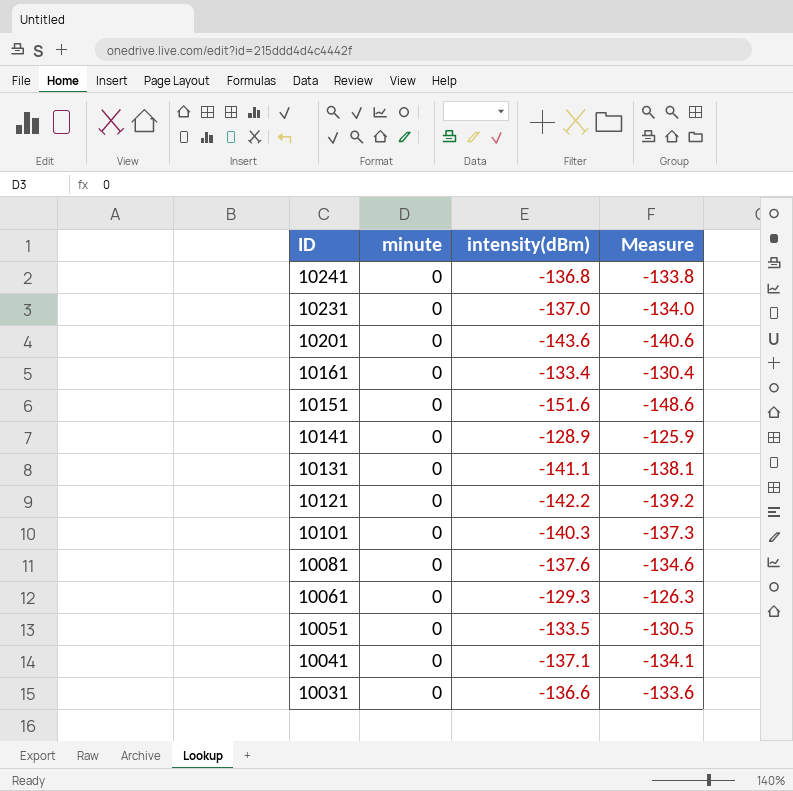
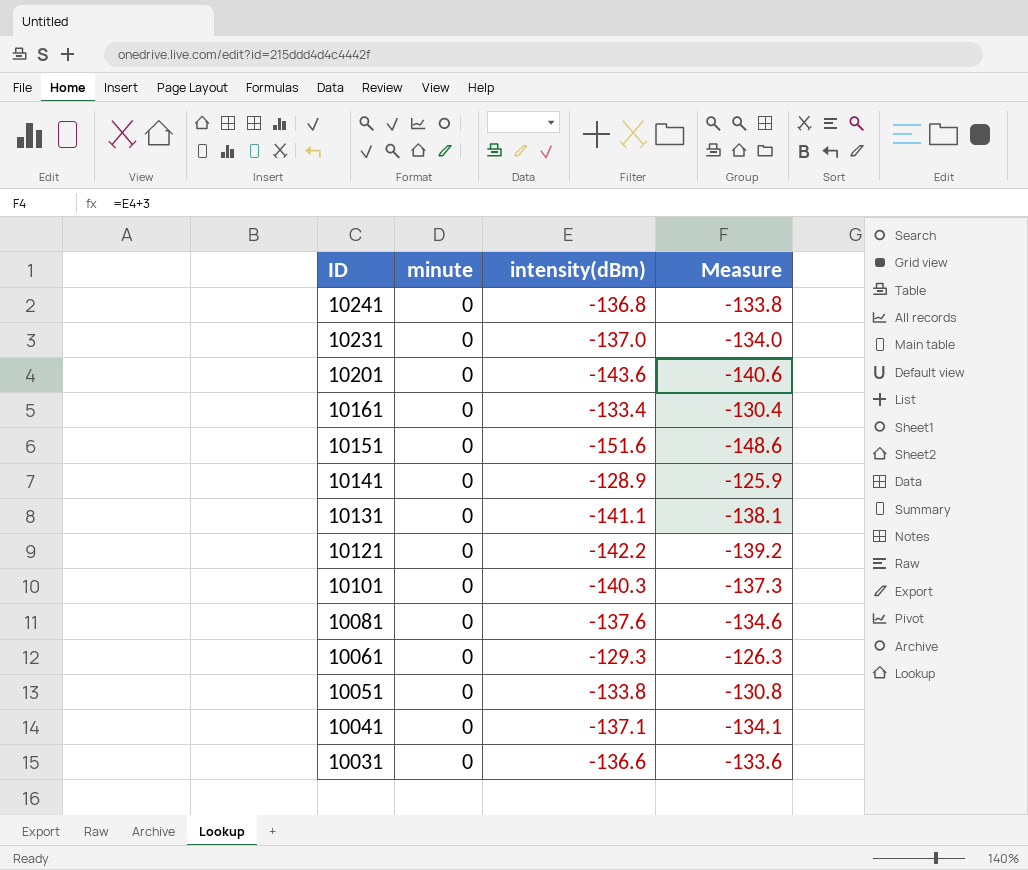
10051 | intensity(dBm): -133.5 -> -133.8
10051 | Measure: -130.5 -> -130.8

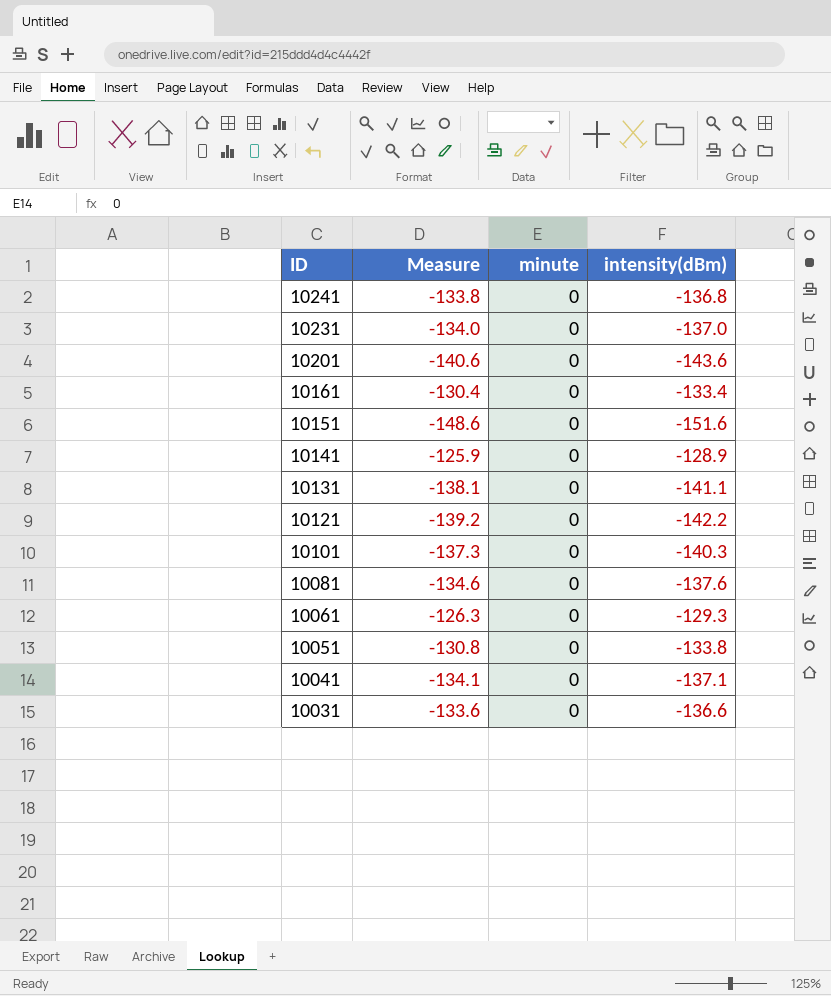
column Measure | position: 4 -> 2

